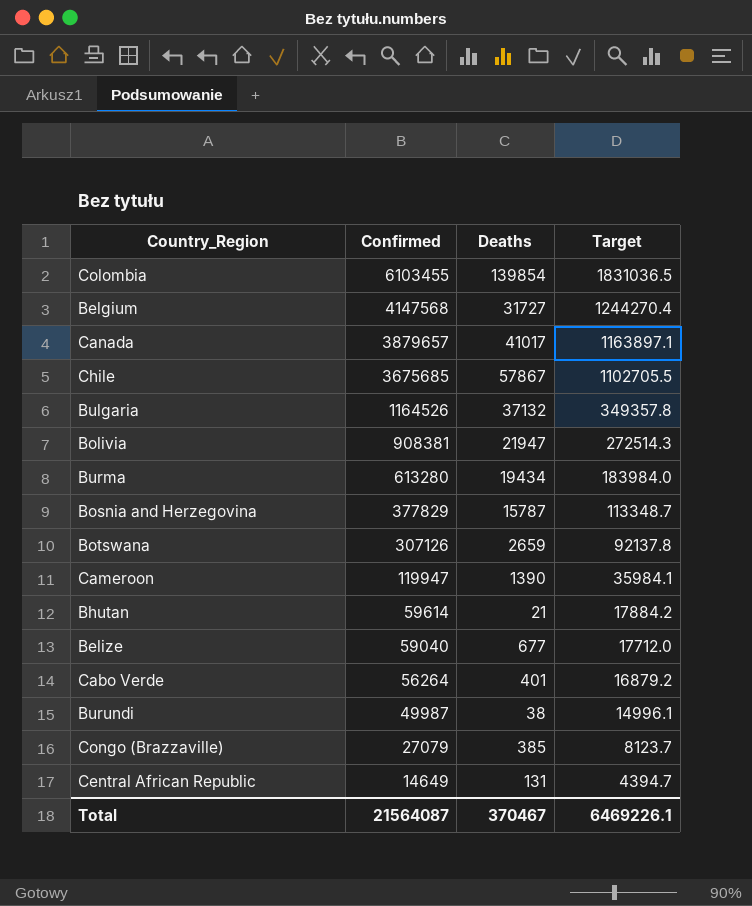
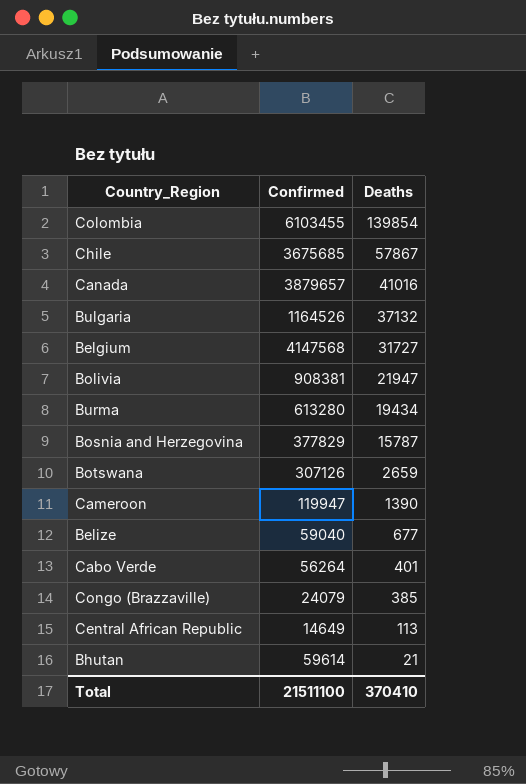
row order: Confirmed descending -> Deaths descending
column Target | formula: [Confirmed] * 0.3 -> none
row Burundi: 49987 | 38 | 14996.1 -> none
Canada | Deaths: 41017 -> 41016
Congo (Brazzaville) | Confirmed: 27079 -> 24079
Central African Republic | Deaths: 131 -> 113
Total | Confirmed: 21564087 -> 21511100
Total | Deaths: 370467 -> 370410

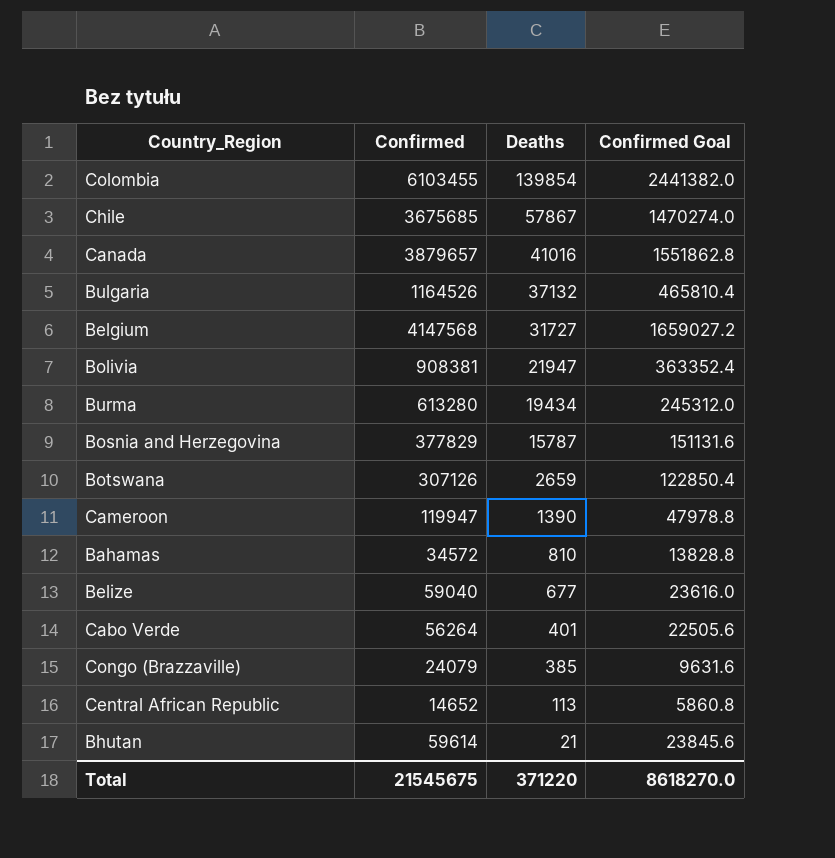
column Confirmed Goal | formula: none -> [Confirmed] * 0.4
row Bahamas: none -> 34572 | 810 | 13828.8
Central African Republic | Confirmed: 14649 -> 14652
Total | Confirmed: 21511100 -> 21545675
Total | Deaths: 370410 -> 371220

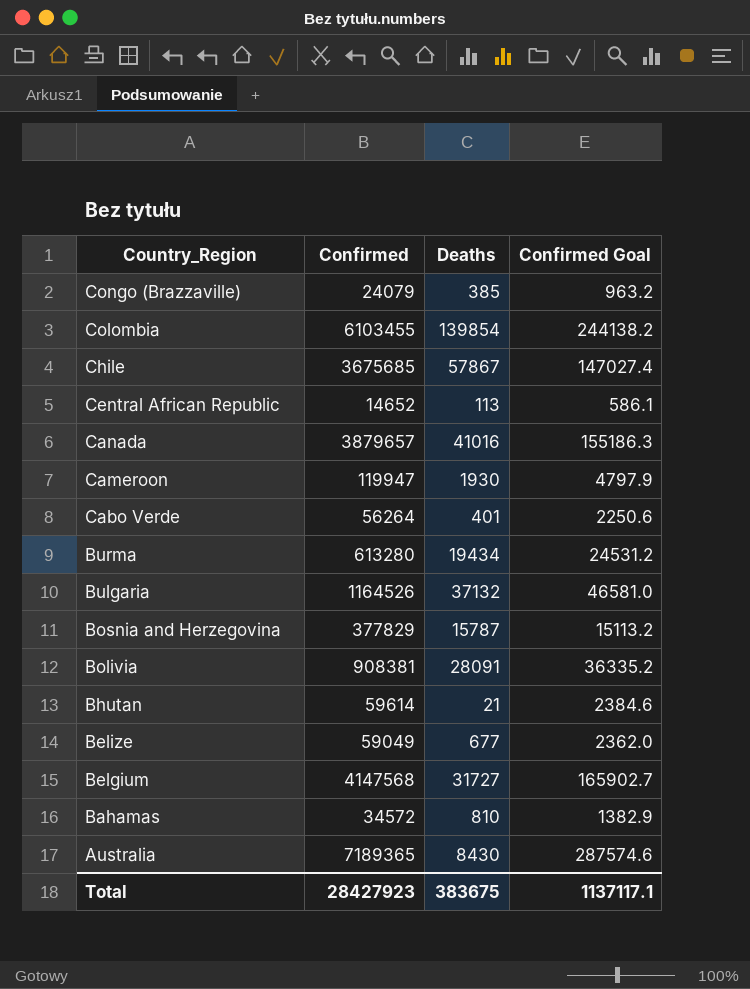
row order: Deaths descending -> Country_Region descending
column Confirmed Goal | formula: [Confirmed] * 0.4 -> [Confirmed] * 0.04
row Botswana: 307126 | 2659 | 122850.4 -> none
Cameroon | Deaths: 1390 -> 1930
Bolivia | Deaths: 21947 -> 28091
Belize | Confirmed: 59040 -> 59049
row Australia: none -> 7189365 | 8430 | 287574.6
Total | Confirmed: 21545675 -> 28427923
Total | Deaths: 371220 -> 383675
Total | Confirmed Goal: 8618270.0 -> 1137117.1

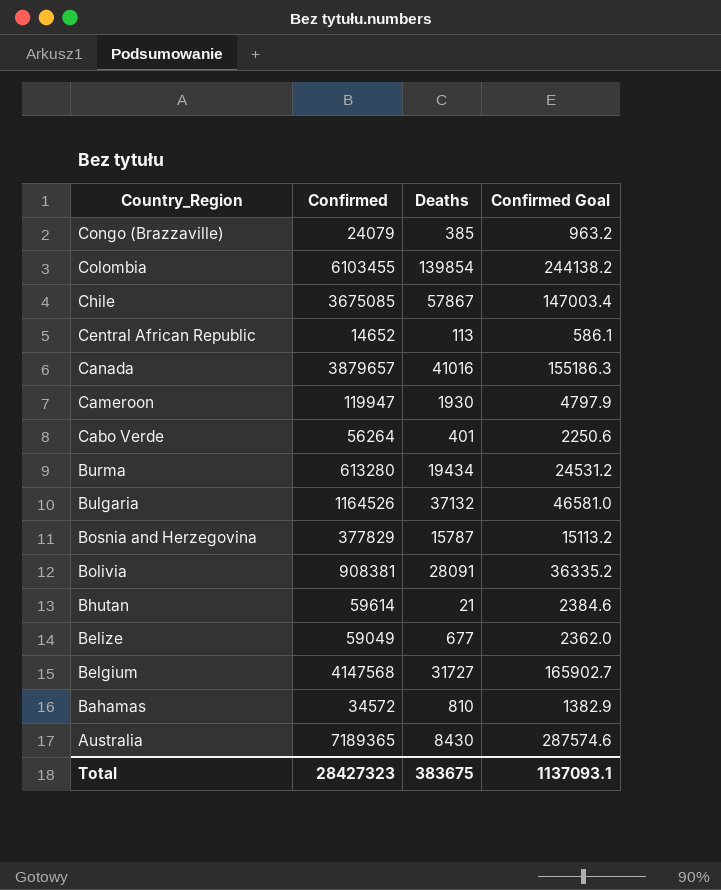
Chile | Confirmed: 3675685 -> 3675085
Chile | Confirmed Goal: 147027.4 -> 147003.4
Total | Confirmed: 28427923 -> 28427323
Total | Confirmed Goal: 1137117.1 -> 1137093.1

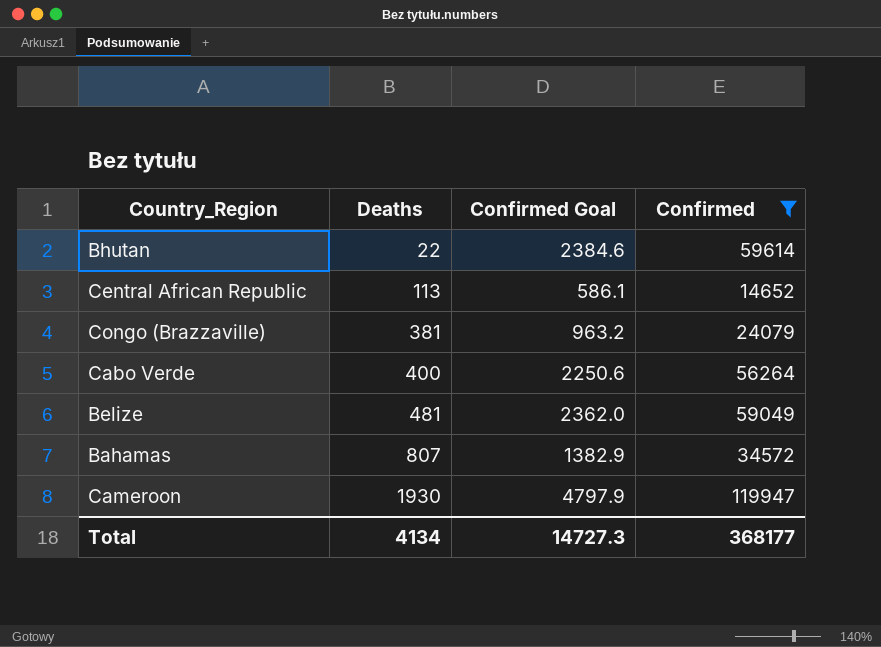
filter: none -> Confirmed <= 119947
row order: Country_Region descending -> Deaths ascending
column Confirmed | position: 2 -> 4
Bhutan | Deaths: 21 -> 22
Congo (Brazzaville) | Deaths: 385 -> 381
Cabo Verde | Deaths: 401 -> 400
Belize | Deaths: 677 -> 481
Bahamas | Deaths: 810 -> 807
Total | Deaths: 383675 -> 4134
Total | Confirmed Goal: 1137093.1 -> 14727.3
Total | Confirmed: 28427323 -> 368177

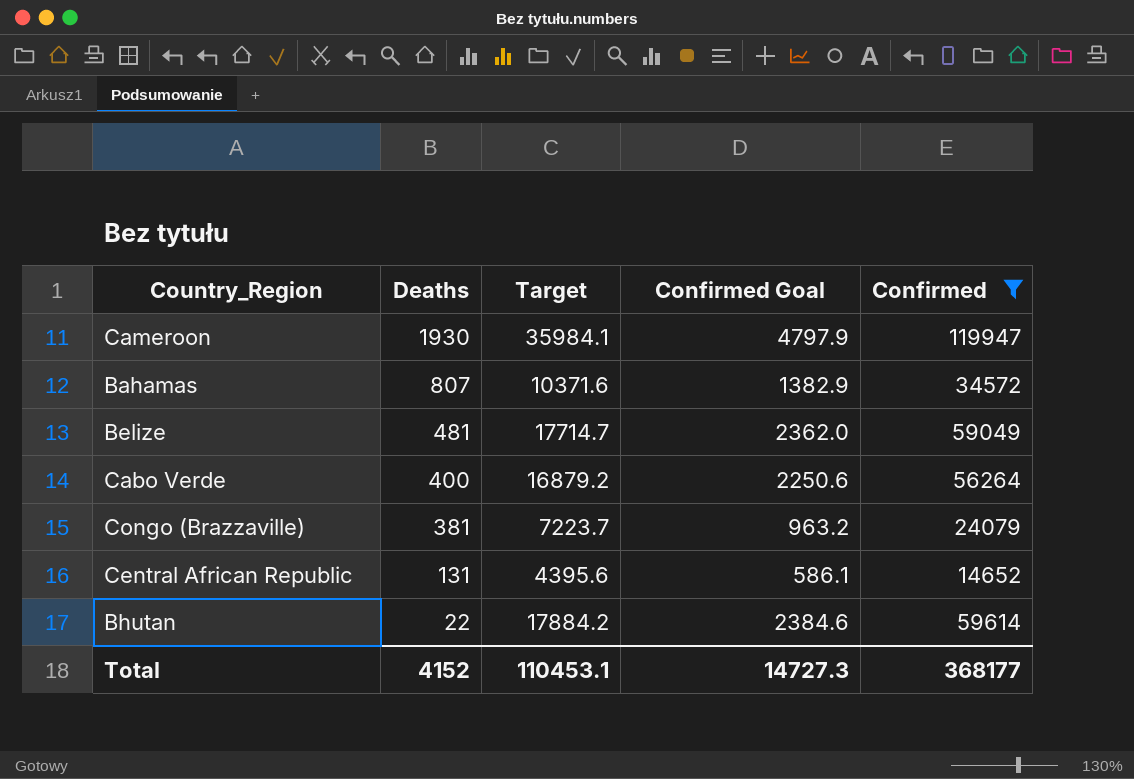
row order: Deaths ascending -> Deaths descending
column Target | formula: none -> [Confirmed] * 0.3
Central African Republic | Deaths: 113 -> 131
Total | Deaths: 4134 -> 4152

